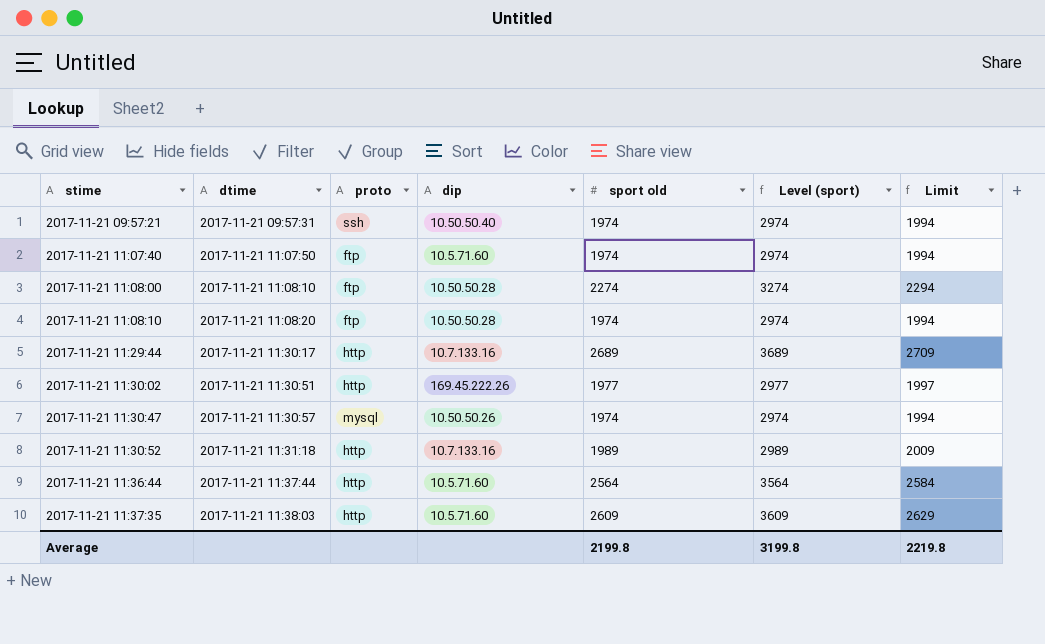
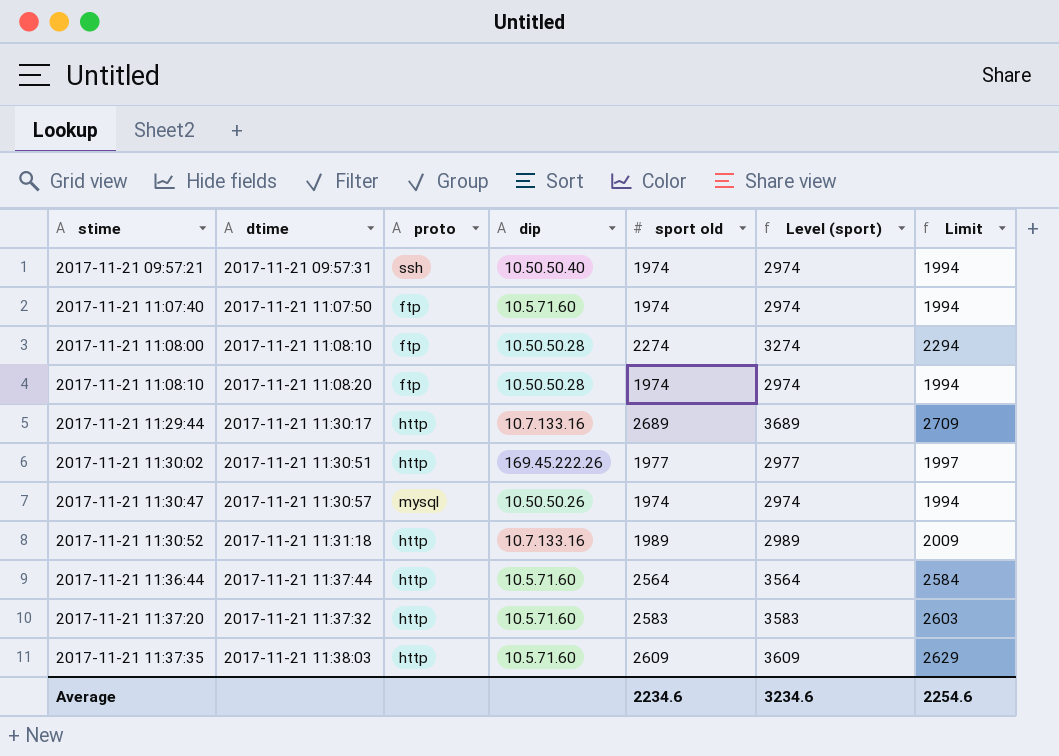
row 2017-11-21 11:37:20: none -> 2017-11-21 11:37:32 | http | 10.5.71.60 | 2583 | 3583 | 2603
Average | sport old: 2199.8 -> 2234.6
Average | Level (sport): 3199.8 -> 3234.6
Average | Limit: 2219.8 -> 2254.6

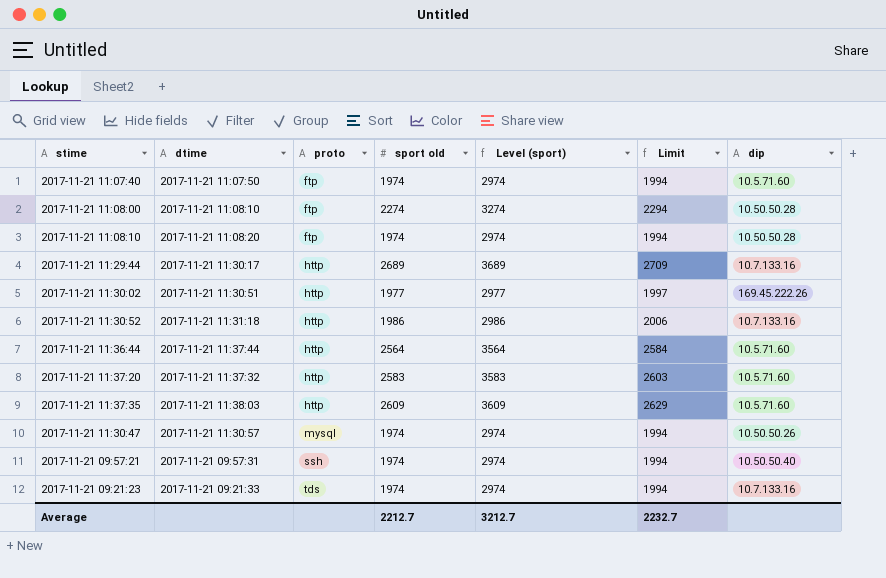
row order: stime ascending -> proto ascending
column dip | position: 4 -> 7
2017-11-21 11:30:52 | sport old: 1989 -> 1986
2017-11-21 11:30:52 | Level (sport): 2989 -> 2986
2017-11-21 11:30:52 | Limit: 2009 -> 2006
row 2017-11-21 09:21:23: none -> 2017-11-21 09:21:33 | tds | 1974 | 2974 | 1994 | 10.7.133.16
Average | sport old: 2234.6 -> 2212.7
Average | Level (sport): 3234.6 -> 3212.7
Average | Limit: 2254.6 -> 2232.7

